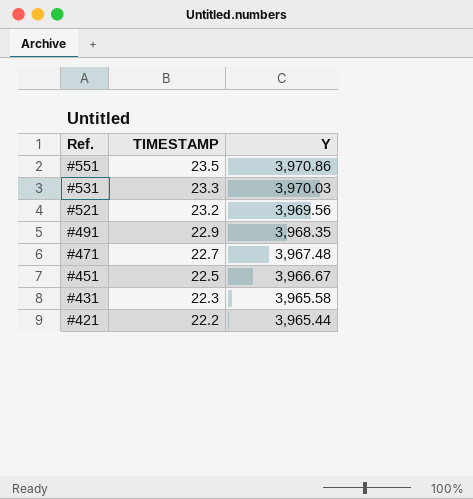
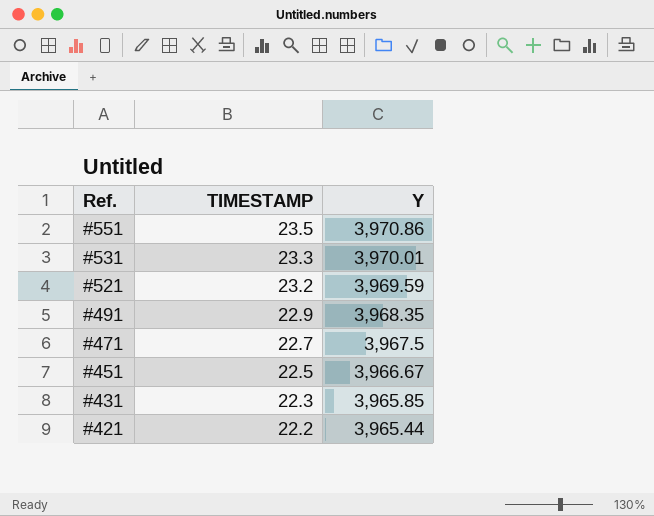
#531 | Y: 3,970.03 -> 3,970.01
#521 | Y: 3,969.56 -> 3,969.59
#471 | Y: 3,967.48 -> 3,967.5
#431 | Y: 3,965.58 -> 3,965.85

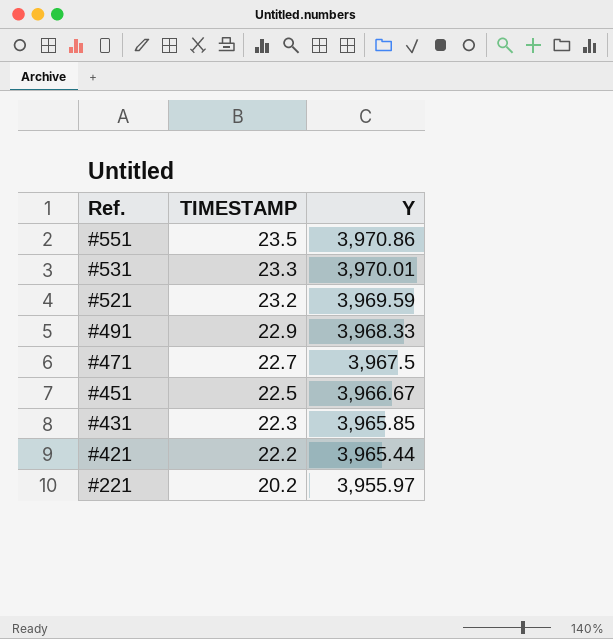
#491 | Y: 3,968.35 -> 3,968.33
row #221: none -> 20.2 | 3,955.97

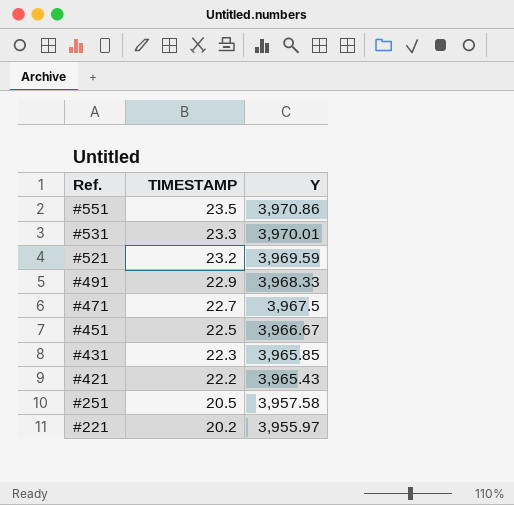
#421 | Y: 3,965.44 -> 3,965.43
row #251: none -> 20.5 | 3,957.58

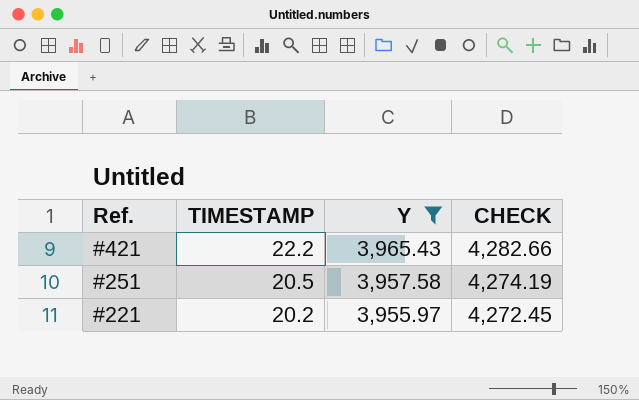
filter: none -> Y <= 3,965.43
column CHECK | formula: none -> [Y] * 1.08

